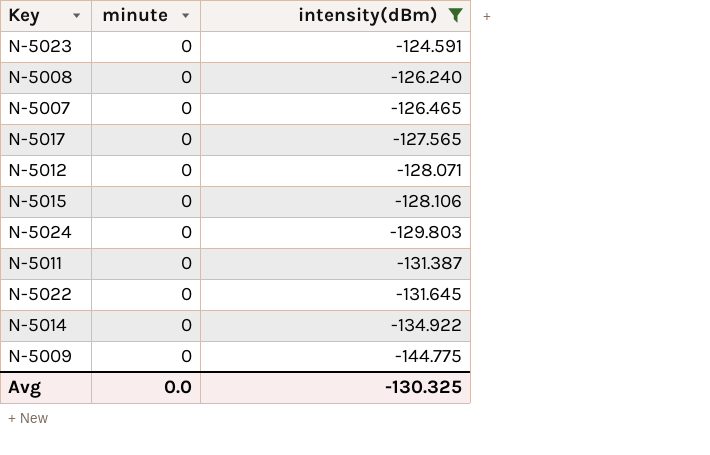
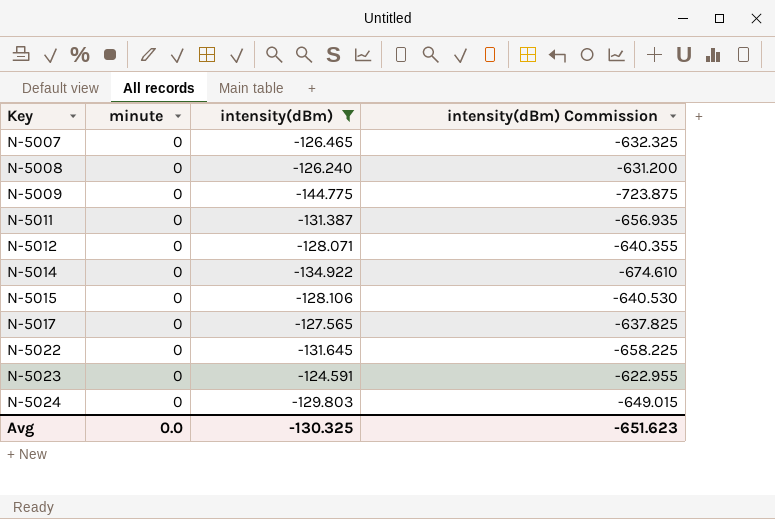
row order: intensity(dBm) descending -> Key ascending
column intensity(dBm) Commission | formula: none -> [intensity(dBm)] * 5

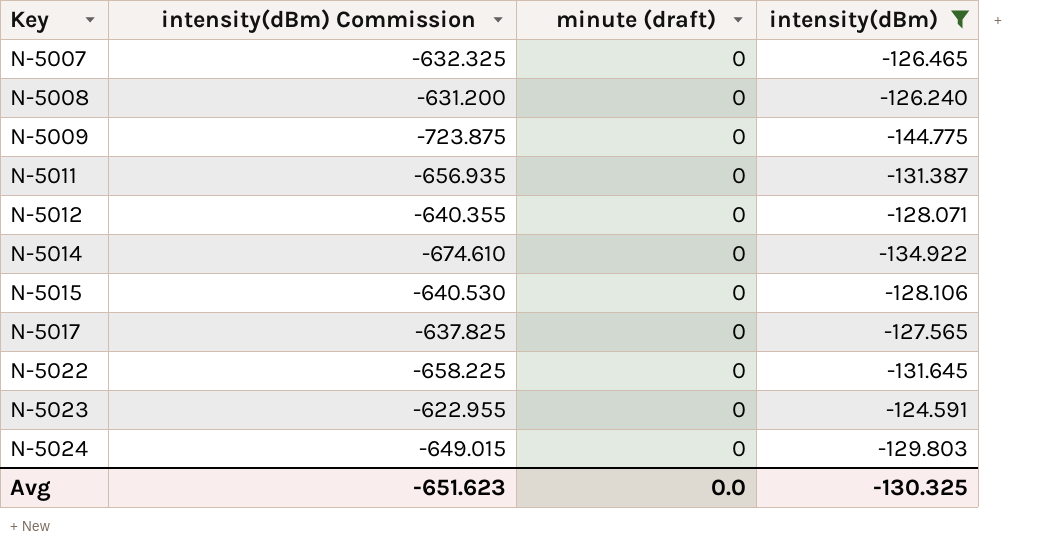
column intensity(dBm) Commission | position: 4 -> 2
column name: minute -> minute (draft)

